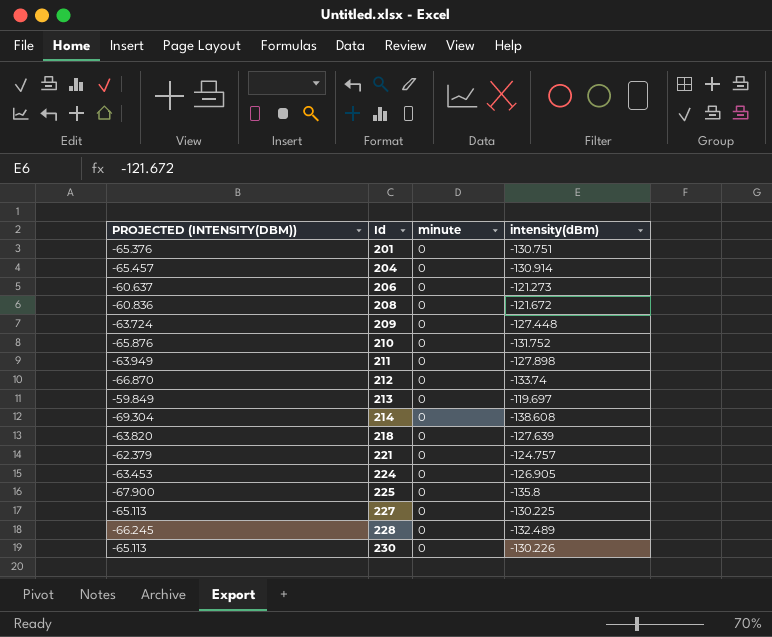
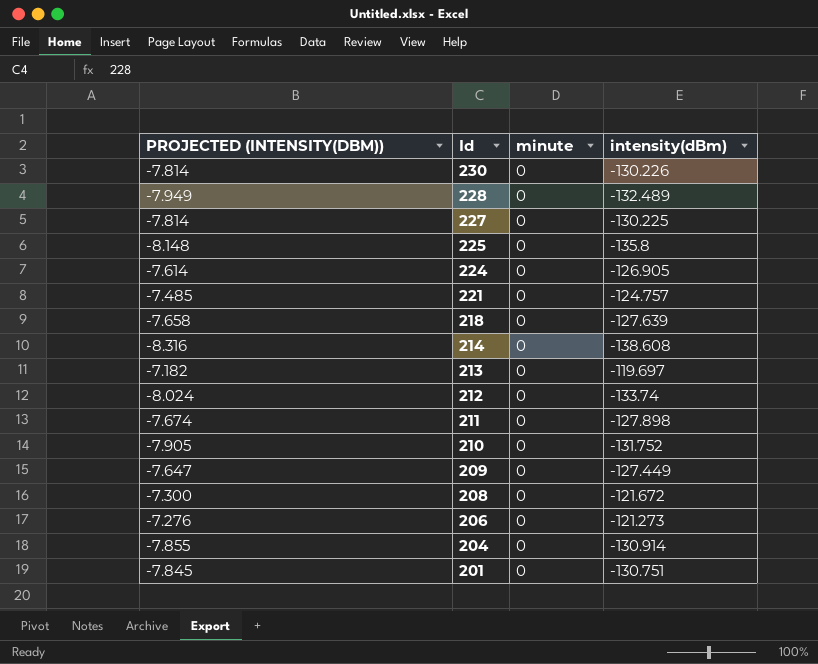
row order: Id ascending -> Id descending
column PROJECTED (INTENSITY(DBM)) | formula: [intensity(dBm)] * 0.5 -> [intensity(dBm)] * 0.06
209 | intensity(dBm): -127.448 -> -127.449

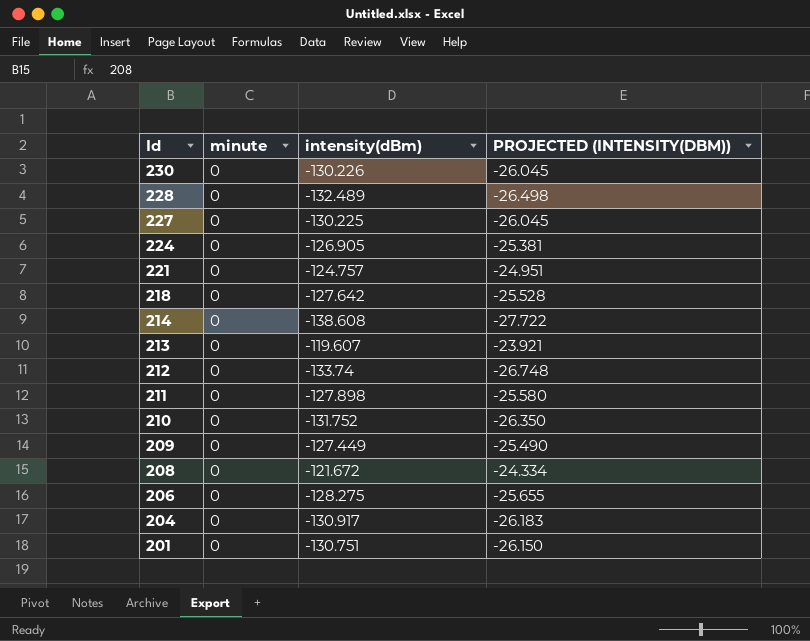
column PROJECTED (INTENSITY(DBM)) | formula: [intensity(dBm)] * 0.06 -> [intensity(dBm)] * 0.2
column PROJECTED (INTENSITY(DBM)) | position: 1 -> 4
row 225: -8.148 | 0 | -135.8 -> none
218 | intensity(dBm): -127.639 -> -127.642
213 | intensity(dBm): -119.697 -> -119.607
206 | intensity(dBm): -121.273 -> -128.275
204 | intensity(dBm): -130.914 -> -130.917

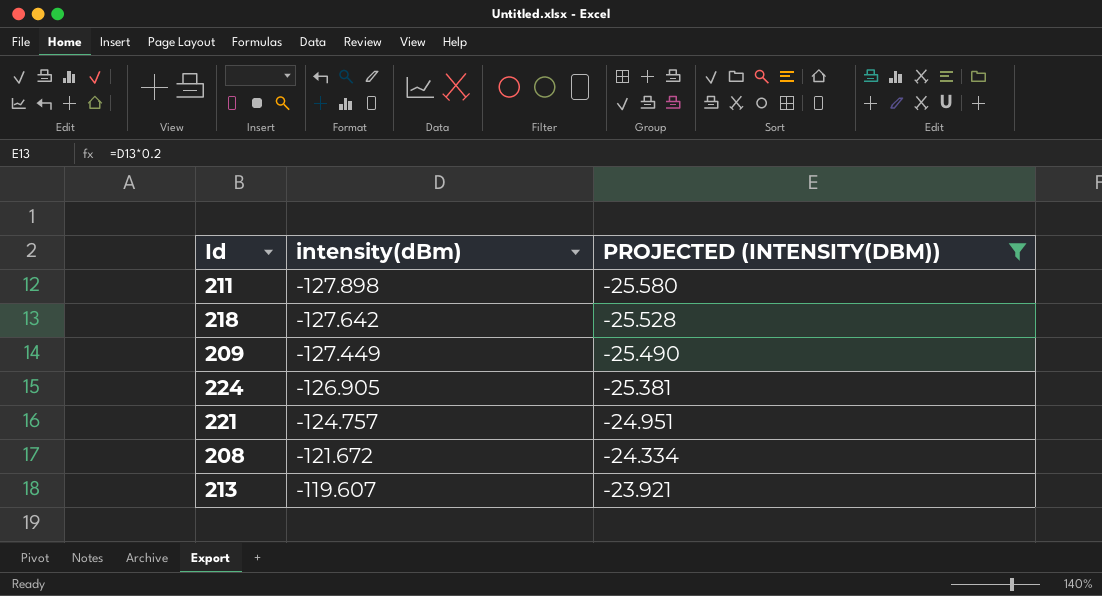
filter: none -> PROJECTED (INTENSITY(DBM)) >= -25.580
row order: Id descending -> intensity(dBm) ascending
column minute | position: 2 -> none

